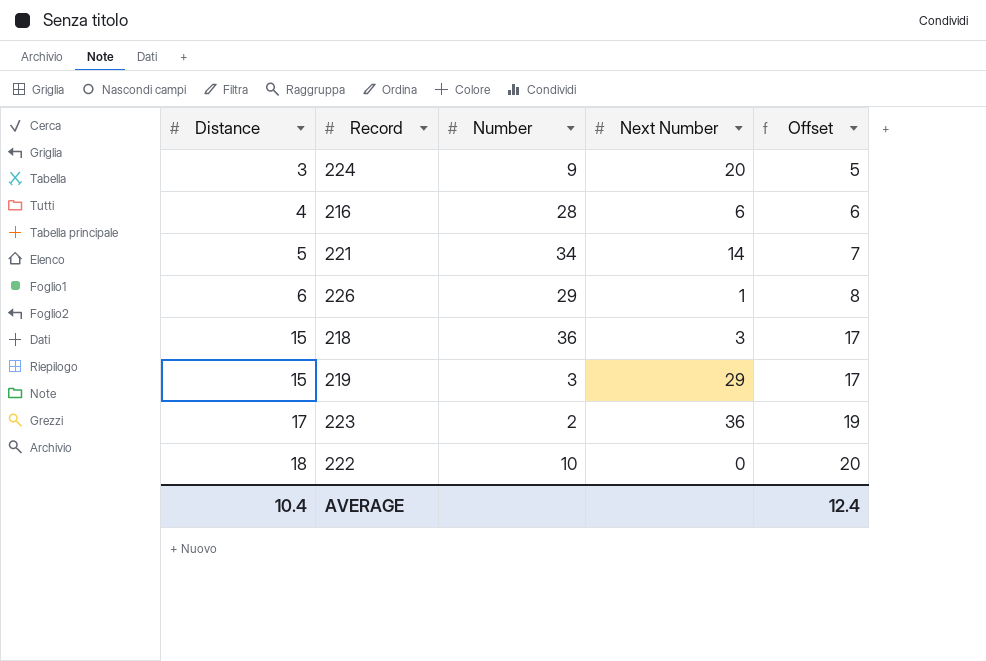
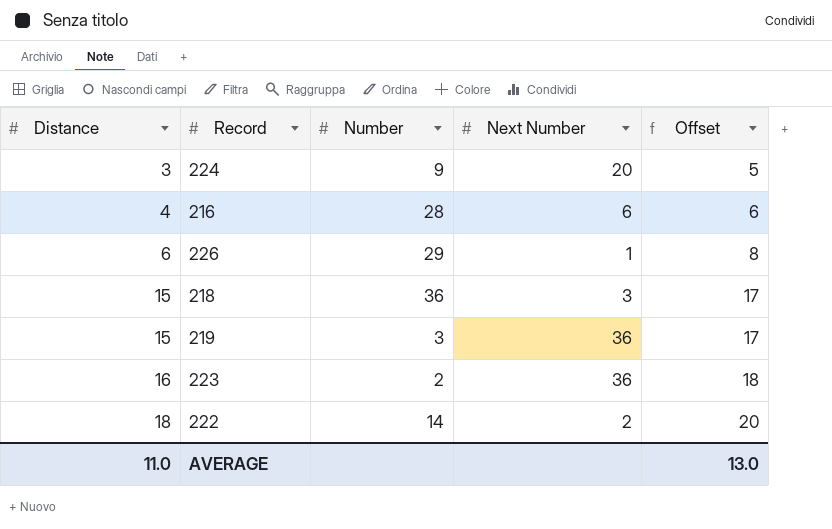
row 221: 5 | 34 | 14 | 7 -> none
219 | Next Number: 29 -> 36
223 | Distance: 17 -> 16
223 | Offset: 19 -> 18
222 | Number: 10 -> 14
222 | Next Number: 0 -> 2
AVERAGE | Distance: 10.4 -> 11.0
AVERAGE | Offset: 12.4 -> 13.0

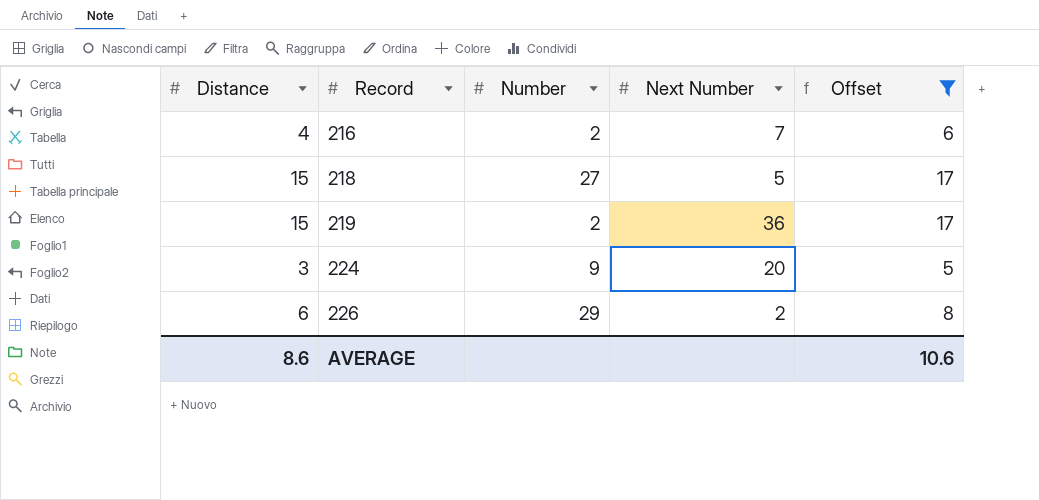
filter: none -> Offset <= 17
row order: Distance ascending -> Record ascending
216 | Number: 28 -> 2
216 | Next Number: 6 -> 7
218 | Number: 36 -> 27
218 | Next Number: 3 -> 5
219 | Number: 3 -> 2
226 | Next Number: 1 -> 2
AVERAGE | Distance: 11.0 -> 8.6
AVERAGE | Offset: 13.0 -> 10.6

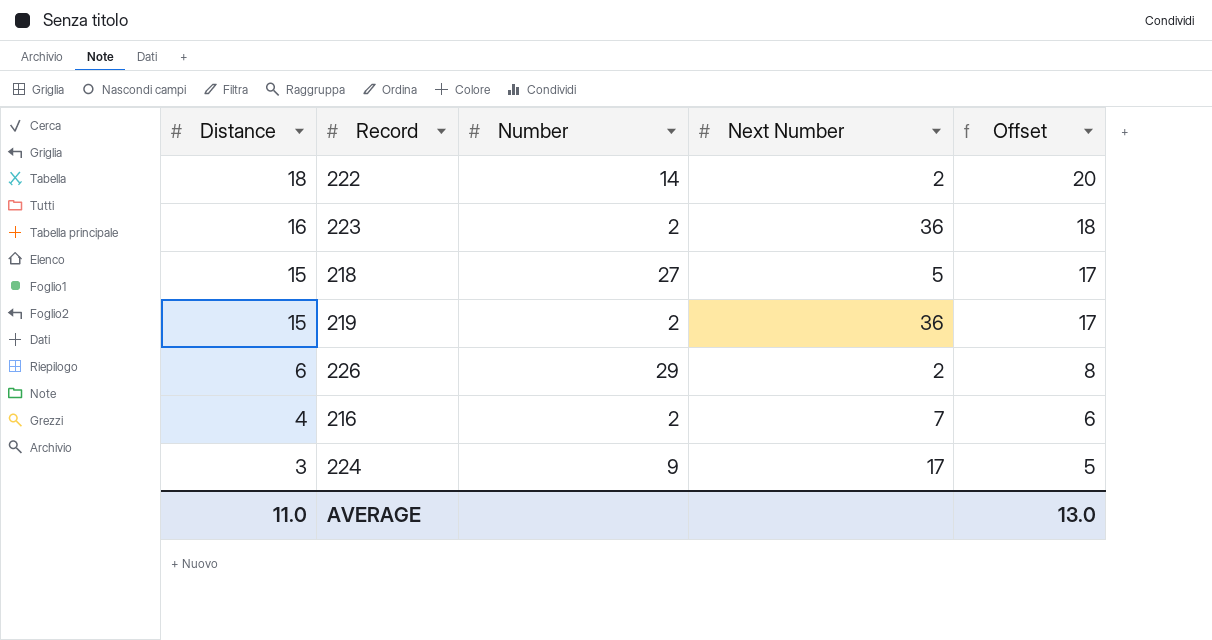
filter: Offset <= 17 -> none
row order: Record ascending -> Distance descending
224 | Next Number: 20 -> 17
AVERAGE | Distance: 8.6 -> 11.0
AVERAGE | Offset: 10.6 -> 13.0

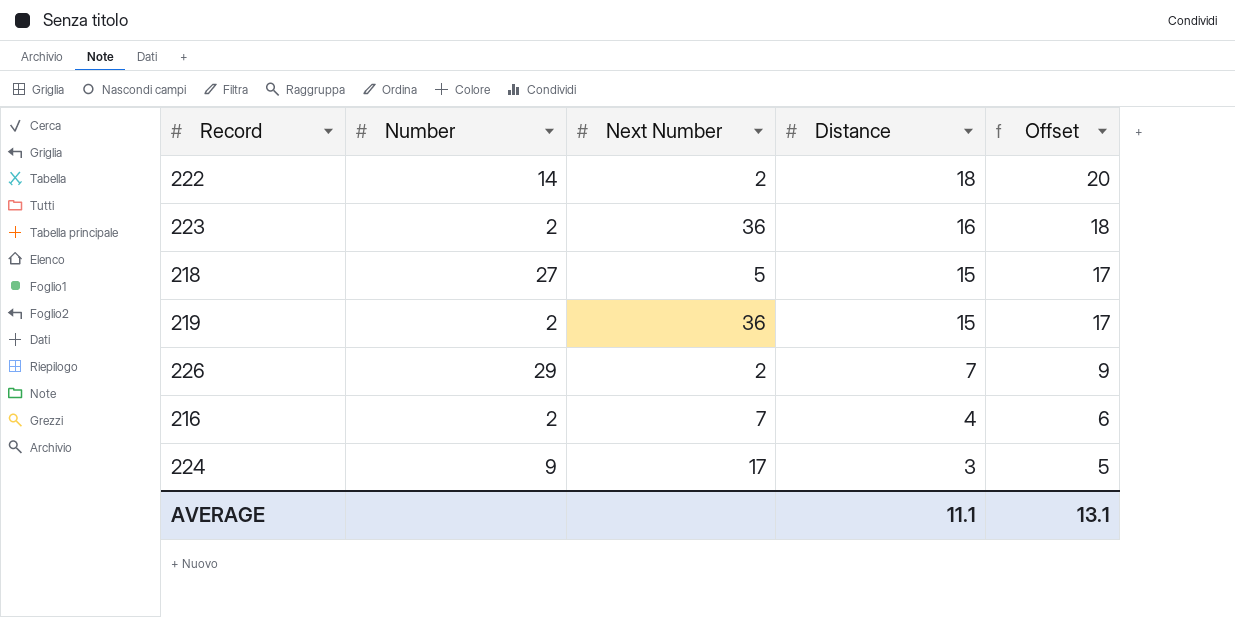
column Distance | position: 1 -> 4
226 | Distance: 6 -> 7
226 | Offset: 8 -> 9
AVERAGE | Distance: 11.0 -> 11.1
AVERAGE | Offset: 13.0 -> 13.1

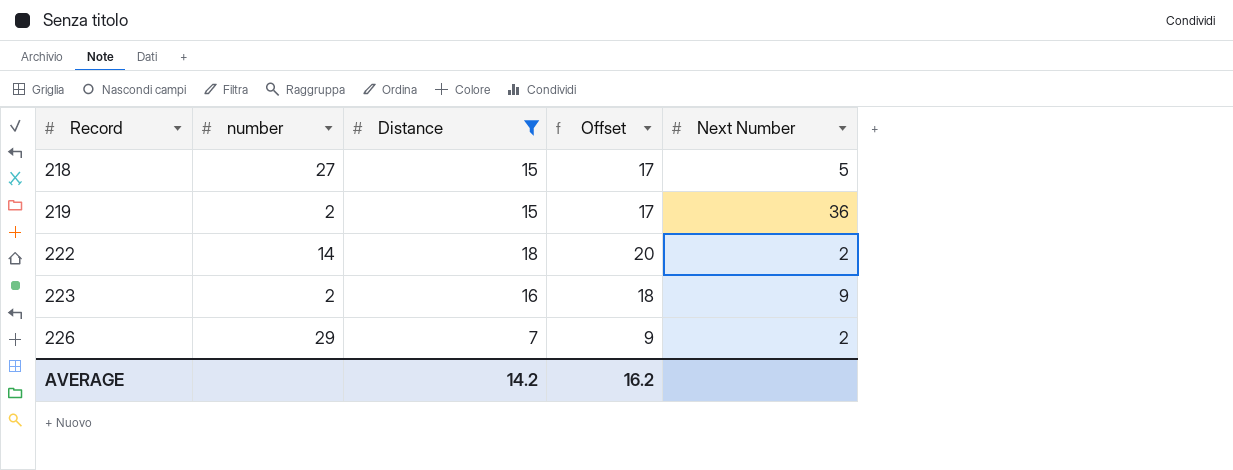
filter: none -> Distance >= 7
row order: Distance descending -> Record ascending
column name: Number -> number
column Next Number | position: 3 -> 5
223 | Next Number: 36 -> 9
AVERAGE | Distance: 11.1 -> 14.2
AVERAGE | Offset: 13.1 -> 16.2

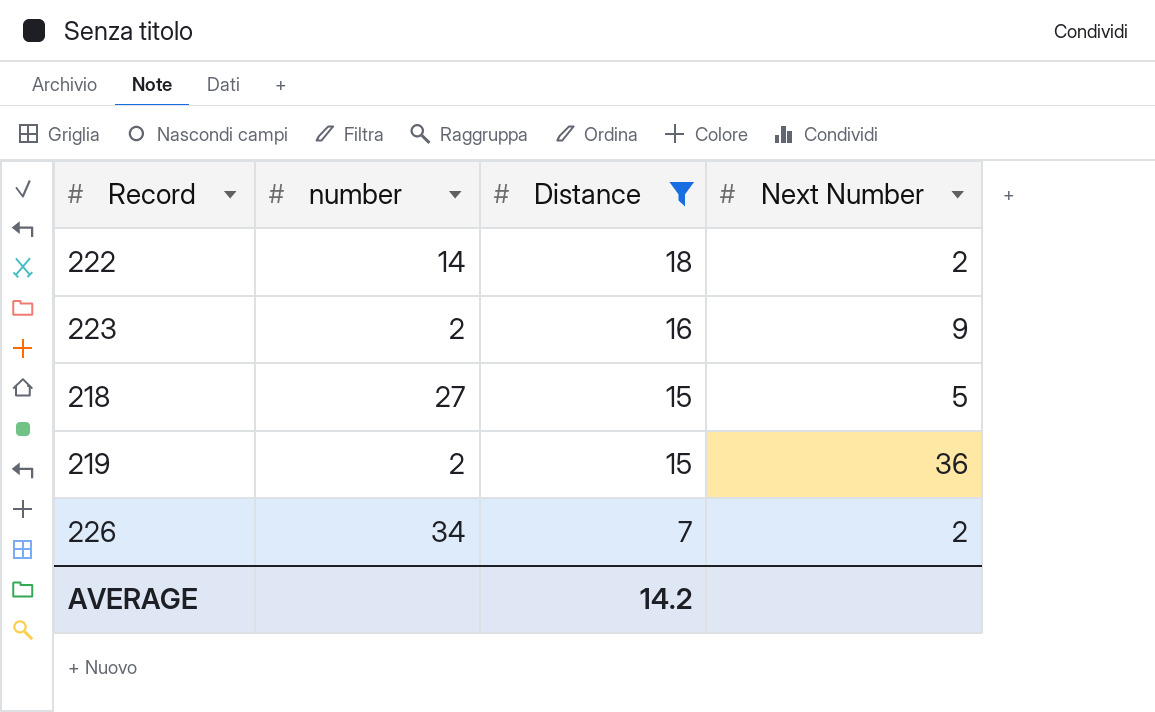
row order: Record ascending -> Distance descending
column Offset | formula: [Distance] + 2 -> none
226 | number: 29 -> 34

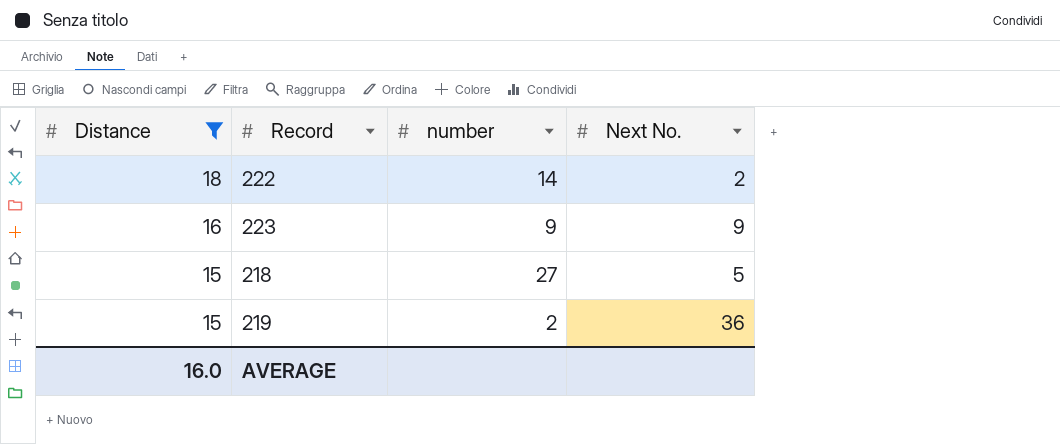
column Distance | position: 3 -> 1
column name: Next Number -> Next No.
row 226: 34 | 7 | 2 -> none
223 | number: 2 -> 9
AVERAGE | Distance: 14.2 -> 16.0

